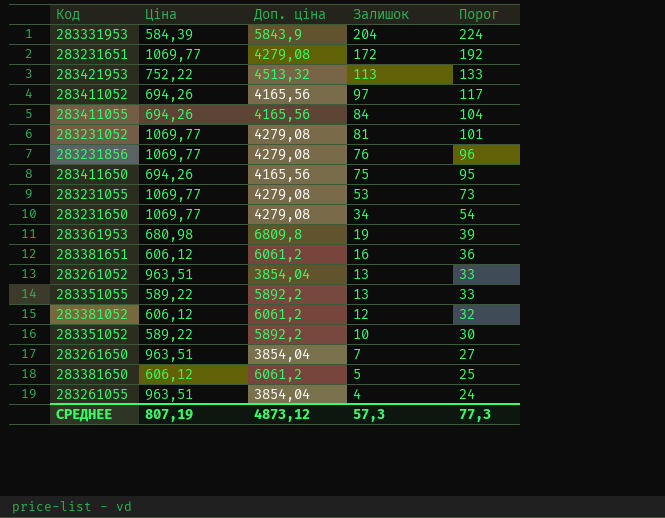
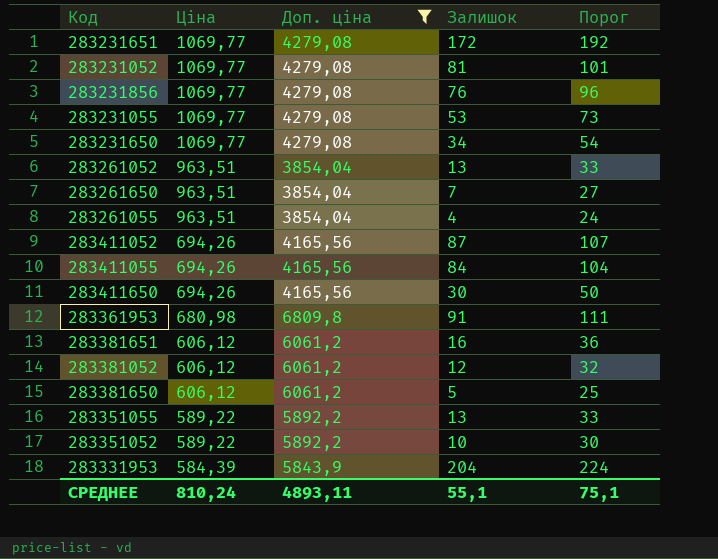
filter: none -> Доп. ціна != 4513,32
row order: Залишок descending -> Ціна descending
283411052 | Залишок: 97 -> 87
283411052 | Порог: 117 -> 107
283411650 | Залишок: 75 -> 30
283411650 | Порог: 95 -> 50
283361953 | Залишок: 19 -> 91
283361953 | Порог: 39 -> 111
СРЕДНЕЕ | Ціна: 807,19 -> 810,24
СРЕДНЕЕ | Доп. ціна: 4873,12 -> 4893,11
СРЕДНЕЕ | Залишок: 57,3 -> 55,1
СРЕДНЕЕ | Порог: 77,3 -> 75,1

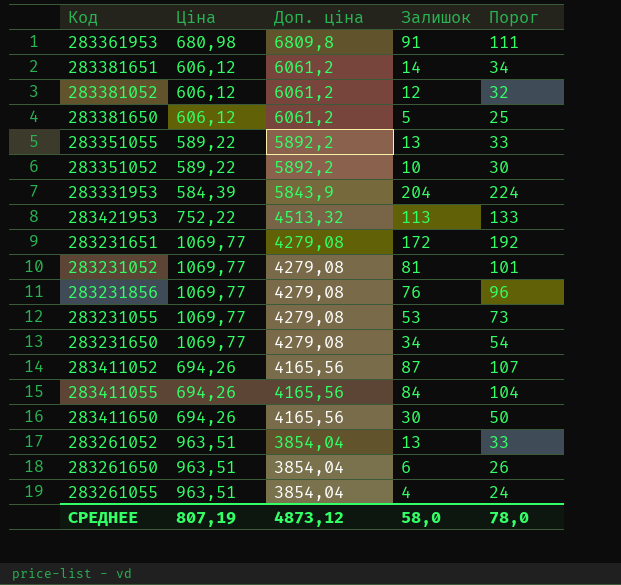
filter: Доп. ціна != 4513,32 -> none
row order: Ціна descending -> Доп. ціна descending
283381651 | Залишок: 16 -> 14
283381651 | Порог: 36 -> 34
283261650 | Залишок: 7 -> 6
283261650 | Порог: 27 -> 26
СРЕДНЕЕ | Ціна: 810,24 -> 807,19
СРЕДНЕЕ | Доп. ціна: 4893,11 -> 4873,12
СРЕДНЕЕ | Залишок: 55,1 -> 58,0
СРЕДНЕЕ | Порог: 75,1 -> 78,0

